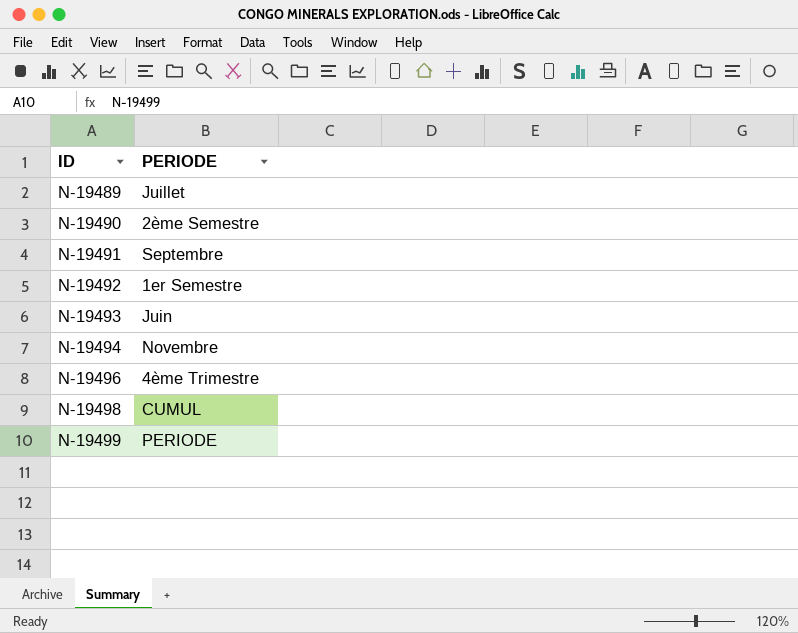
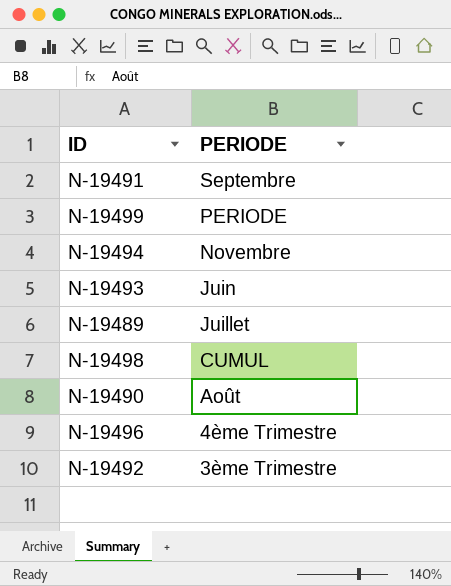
row order: ID ascending -> PERIODE descending
N-19490 | PERIODE: 2ème Semestre -> Août
N-19492 | PERIODE: 1er Semestre -> 3ème Trimestre

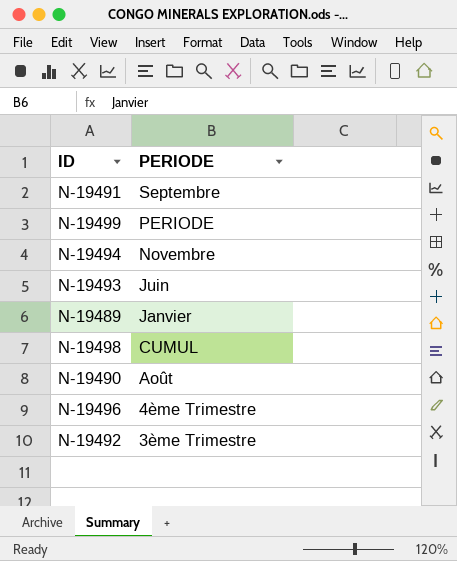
N-19489 | PERIODE: Juillet -> Janvier

